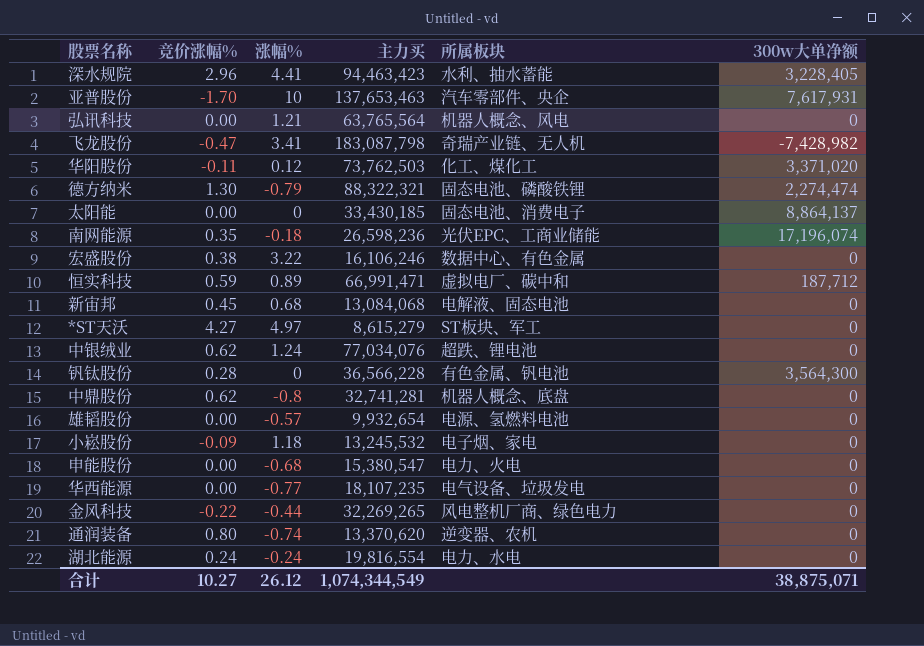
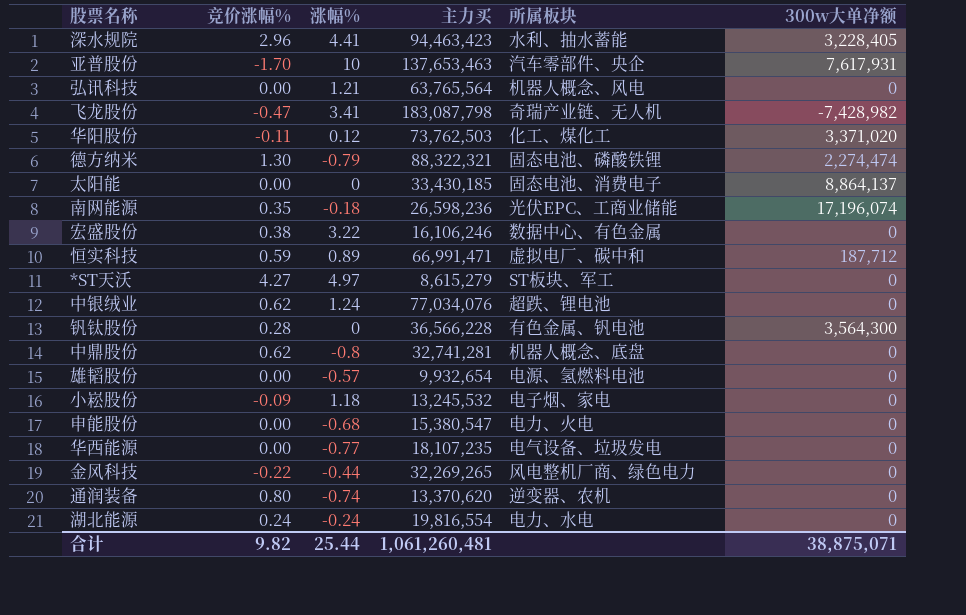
row 新宙邦: 0.45 | 0.68 | 13,084,068 | 电解液、固态电池 | 0 -> none
合计 | 竞价涨幅%: 10.27 -> 9.82
合计 | 涨幅%: 26.12 -> 25.44
合计 | 主力买: 1,074,344,549 -> 1,061,260,481

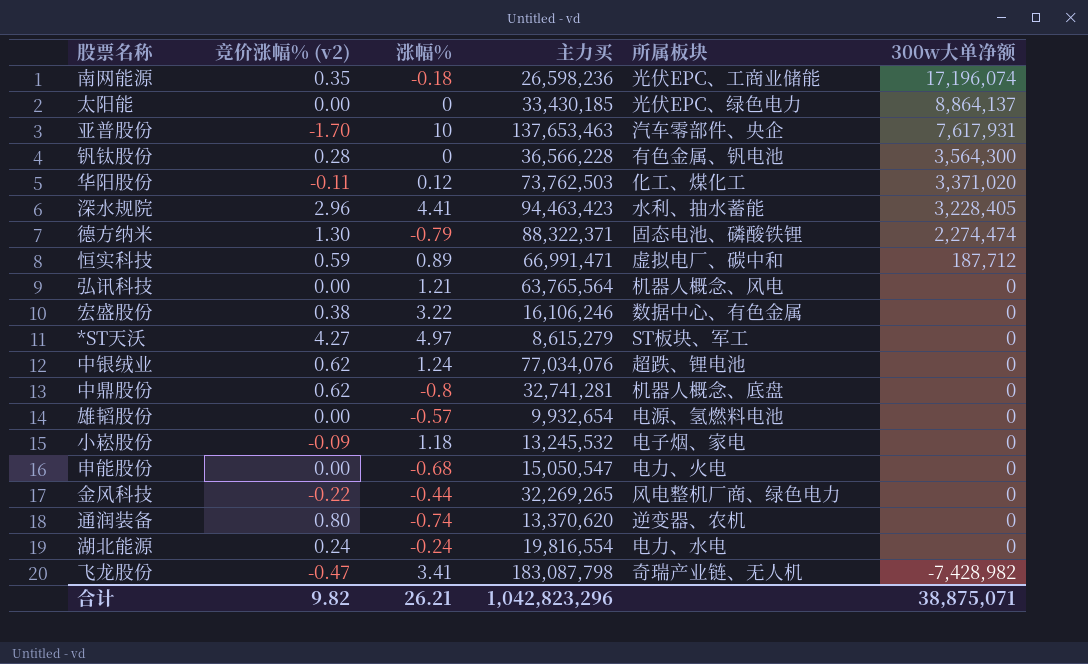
row order: none -> 300w大单净额 descending
column name: 竞价涨幅% -> 竞价涨幅% (v2)
row 华西能源: 0.00 | -0.77 | 18,107,235 | 电气设备、垃圾发电 | 0 -> none
太阳能 | 所属板块: 固态电池、消费电子 -> 光伏EPC、绿色电力
德方纳米 | 主力买: 88,322,321 -> 88,322,371
申能股份 | 主力买: 15,380,547 -> 15,050,547
合计 | 涨幅%: 25.44 -> 26.21
合计 | 主力买: 1,061,260,481 -> 1,042,823,296

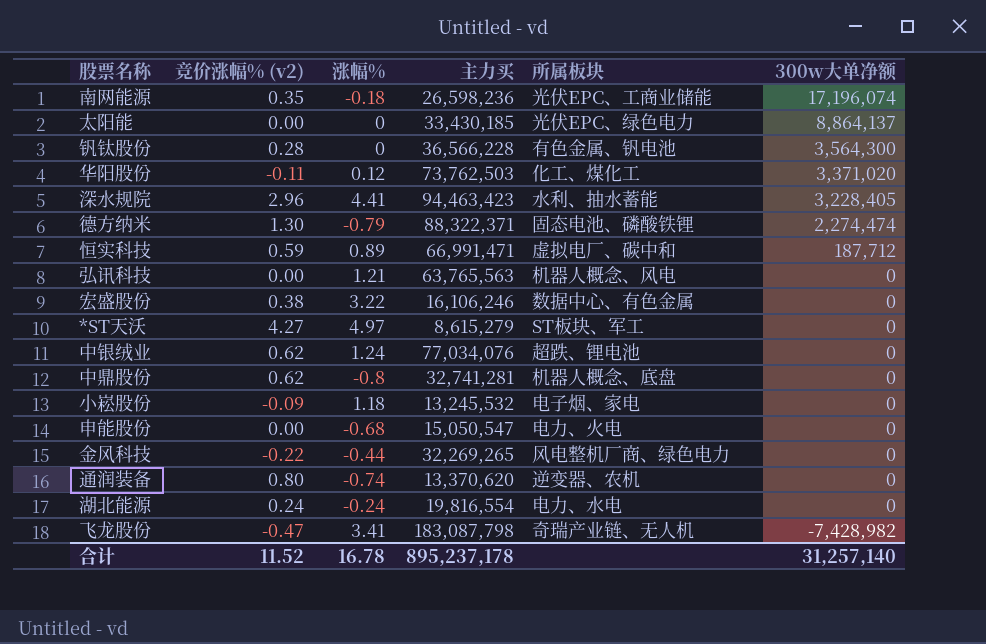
row 亚普股份: -1.70 | 10 | 137,653,463 | 汽车零部件、央企 | 7,617,931 -> none
row 雄韬股份: 0.00 | -0.57 | 9,932,654 | 电源、氢燃料电池 | 0 -> none
弘讯科技 | 主力买: 63,765,564 -> 63,765,563
合计 | 竞价涨幅% (v2): 9.82 -> 11.52
合计 | 涨幅%: 26.21 -> 16.78
合计 | 主力买: 1,042,823,296 -> 895,237,178
合计 | 300w大单净额: 38,875,071 -> 31,257,140

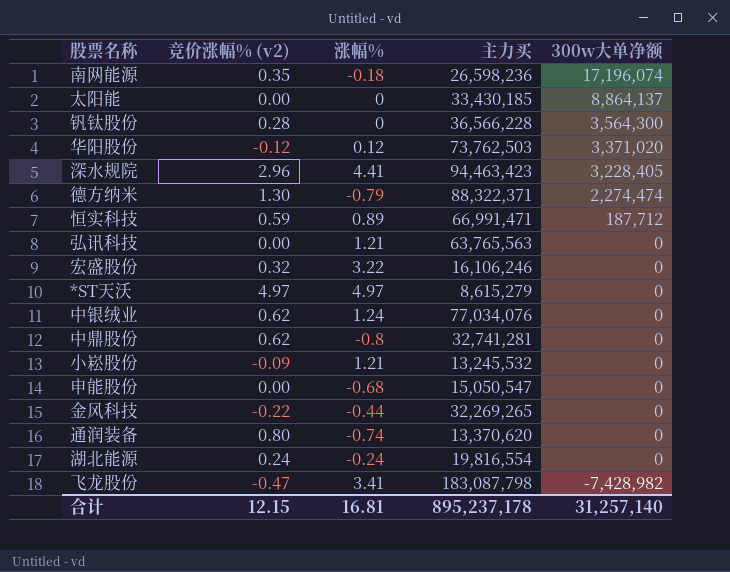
column 所属板块 | position: 5 -> none
华阳股份 | 竞价涨幅% (v2): -0.11 -> -0.12
宏盛股份 | 竞价涨幅% (v2): 0.38 -> 0.32
*ST天沃 | 竞价涨幅% (v2): 4.27 -> 4.97
小崧股份 | 涨幅%: 1.18 -> 1.21
合计 | 竞价涨幅% (v2): 11.52 -> 12.15
合计 | 涨幅%: 16.78 -> 16.81

